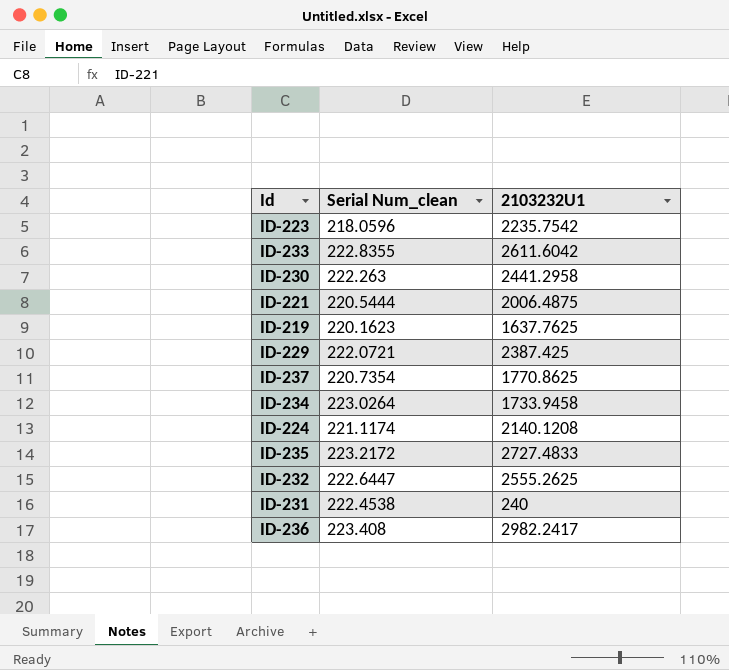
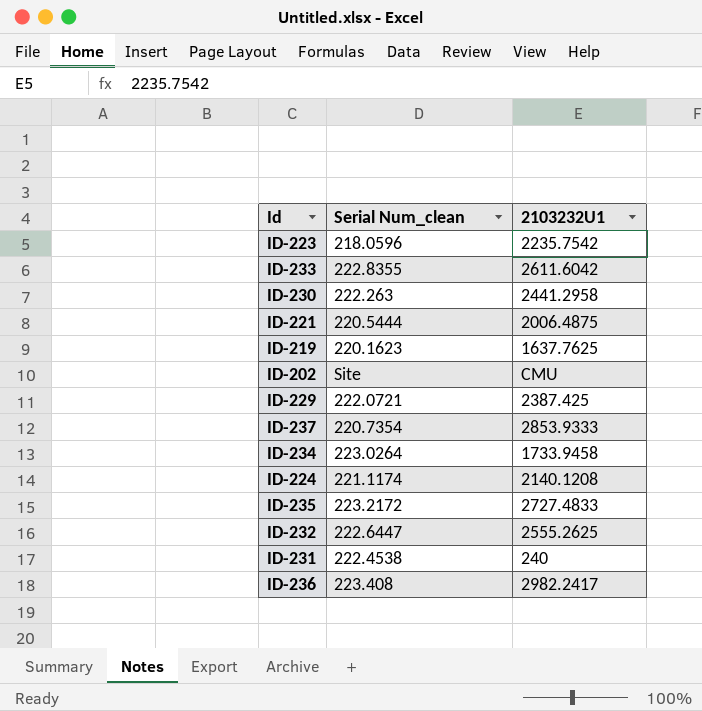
row ID-202: none -> Site | CMU
ID-237 | 2103232U1: 1770.8625 -> 2853.9333

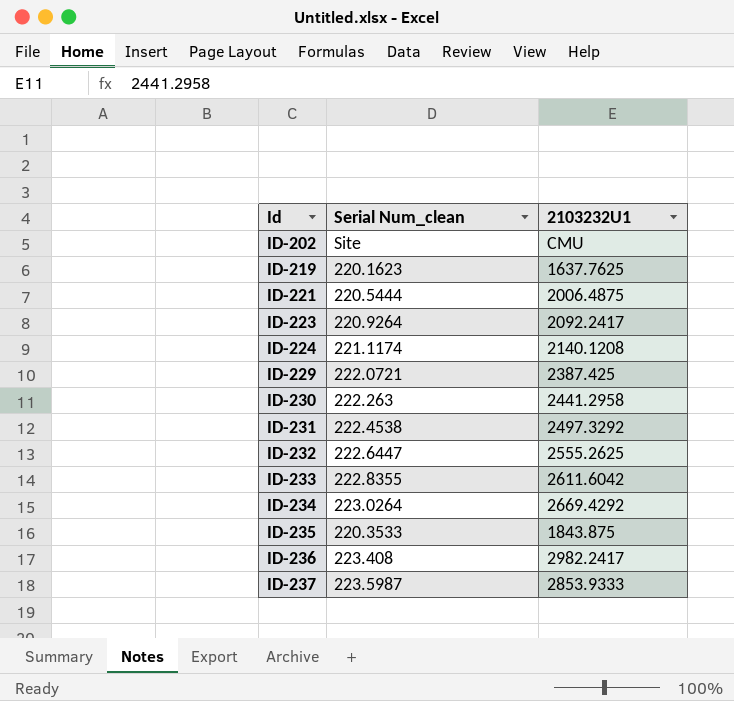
row order: none -> Id ascending
ID-223 | Serial Num_clean: 218.0596 -> 220.9264
ID-223 | 2103232U1: 2235.7542 -> 2092.2417
ID-231 | 2103232U1: 240 -> 2497.3292
ID-234 | 2103232U1: 1733.9458 -> 2669.4292
ID-235 | Serial Num_clean: 223.2172 -> 220.3533
ID-235 | 2103232U1: 2727.4833 -> 1843.875
ID-237 | Serial Num_clean: 220.7354 -> 223.5987

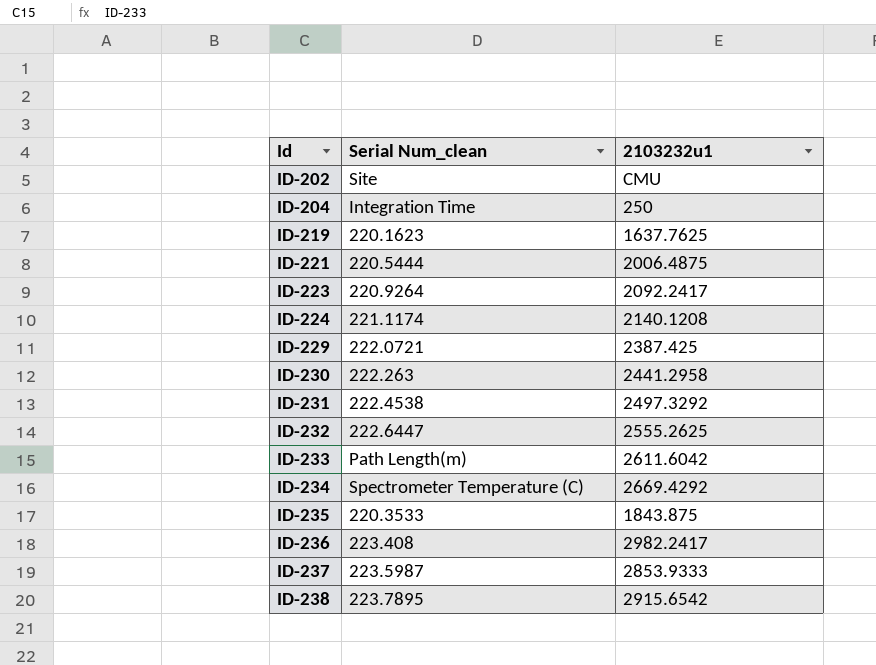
column name: 2103232U1 -> 2103232u1
row ID-204: none -> Integration Time | 250
ID-233 | Serial Num_clean: 222.8355 -> Path Length(m)
ID-234 | Serial Num_clean: 223.0264 -> Spectrometer Temperature (C)
row ID-238: none -> 223.7895 | 2915.6542

